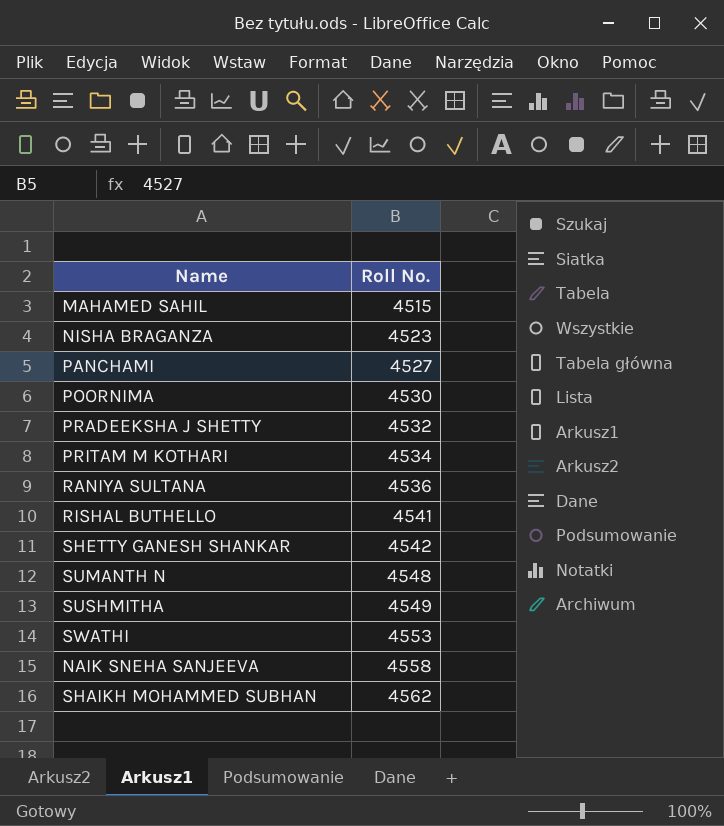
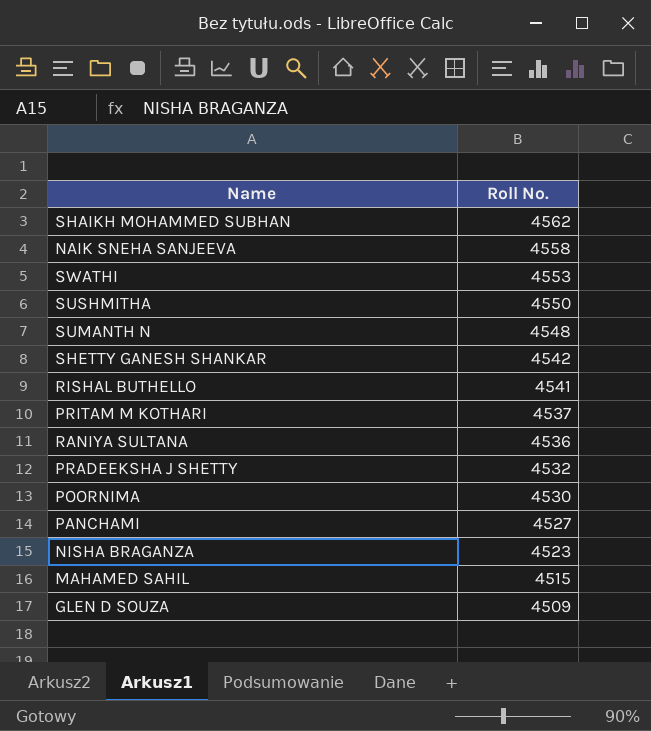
row order: Roll No. ascending -> Roll No. descending
SUSHMITHA | Roll No.: 4549 -> 4550
PRITAM M KOTHARI | Roll No.: 4534 -> 4537
row GLEN D SOUZA: none -> 4509

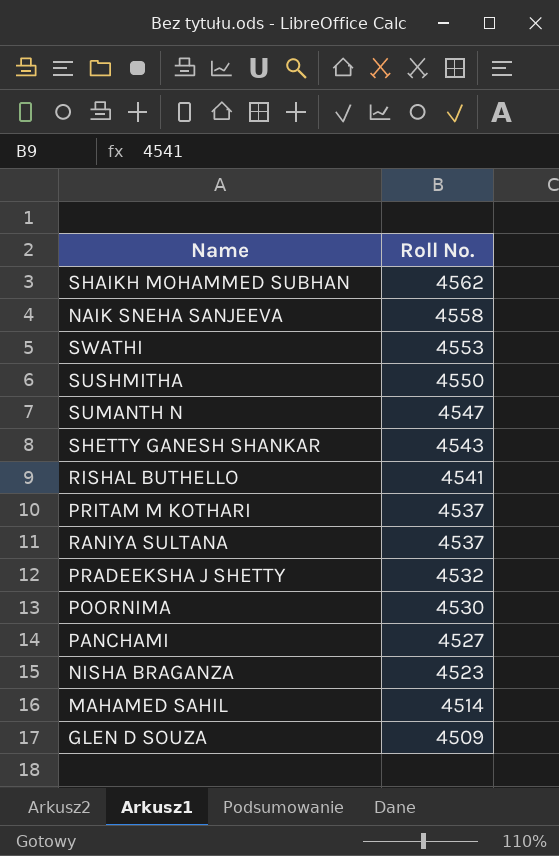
SUMANTH N | Roll No.: 4548 -> 4547
SHETTY GANESH SHANKAR | Roll No.: 4542 -> 4543
RANIYA SULTANA | Roll No.: 4536 -> 4537
MAHAMED SAHIL | Roll No.: 4515 -> 4514

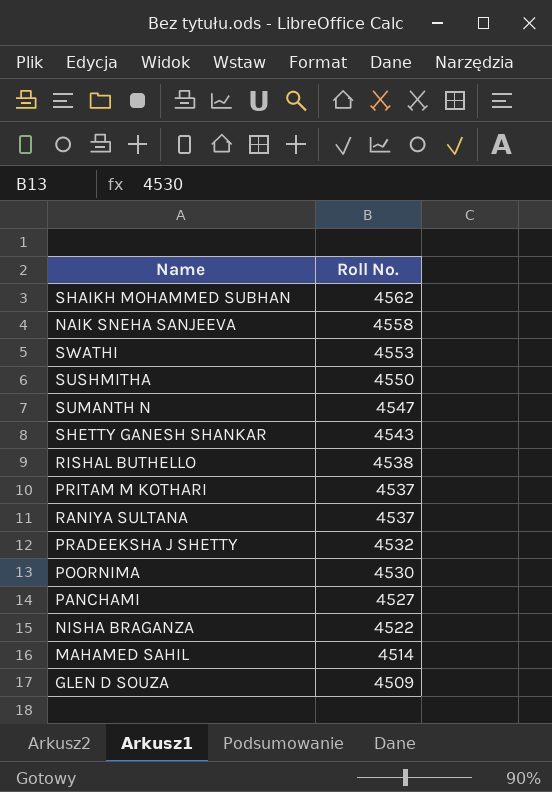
RISHAL BUTHELLO | Roll No.: 4541 -> 4538
NISHA BRAGANZA | Roll No.: 4523 -> 4522

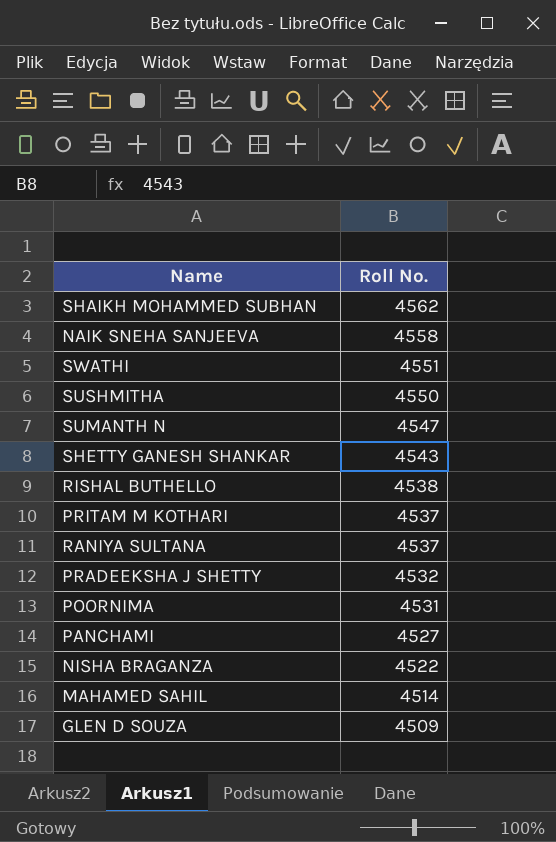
SWATHI | Roll No.: 4553 -> 4551
POORNIMA | Roll No.: 4530 -> 4531

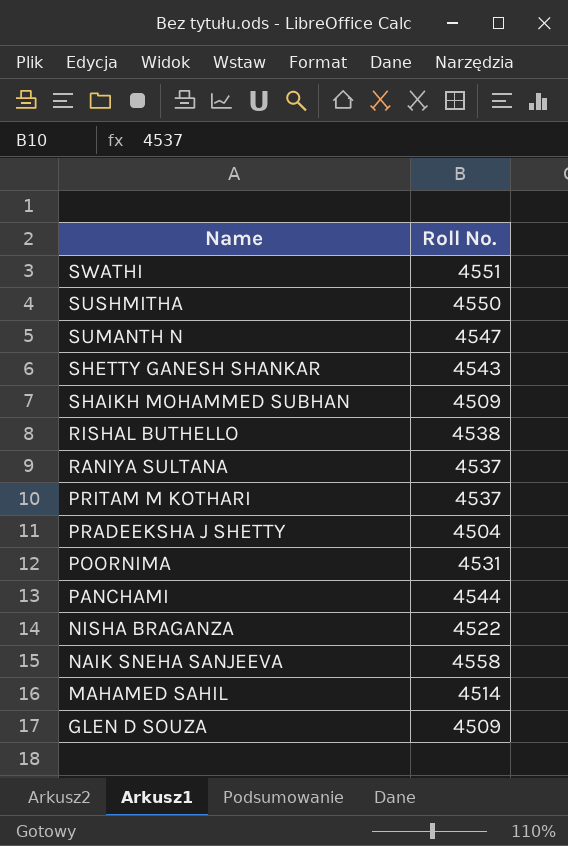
row order: Roll No. descending -> Name descending
SHAIKH MOHAMMED SUBHAN | Roll No.: 4562 -> 4509
PRADEEKSHA J SHETTY | Roll No.: 4532 -> 4504
PANCHAMI | Roll No.: 4527 -> 4544

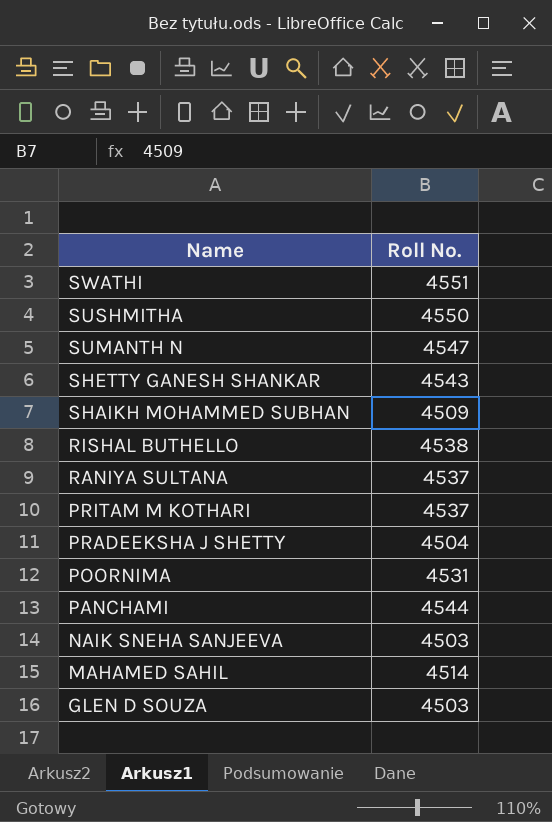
row NISHA BRAGANZA: 4522 -> none
NAIK SNEHA SANJEEVA | Roll No.: 4558 -> 4503
GLEN D SOUZA | Roll No.: 4509 -> 4503

